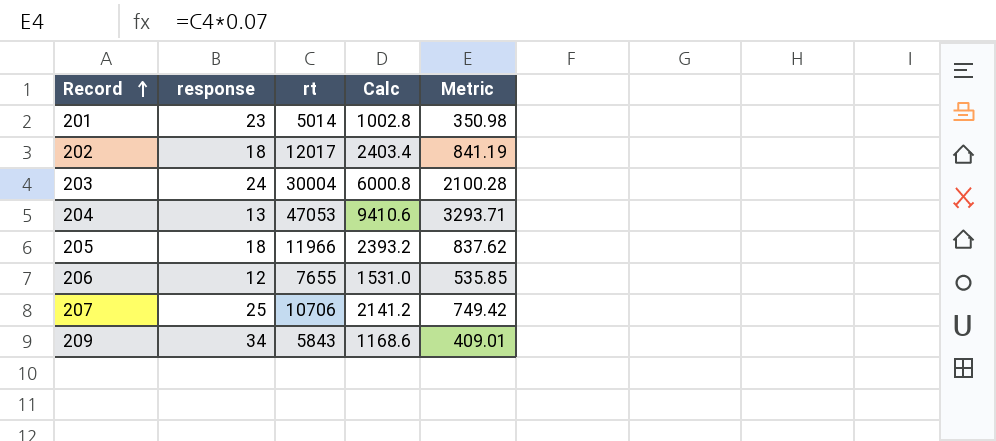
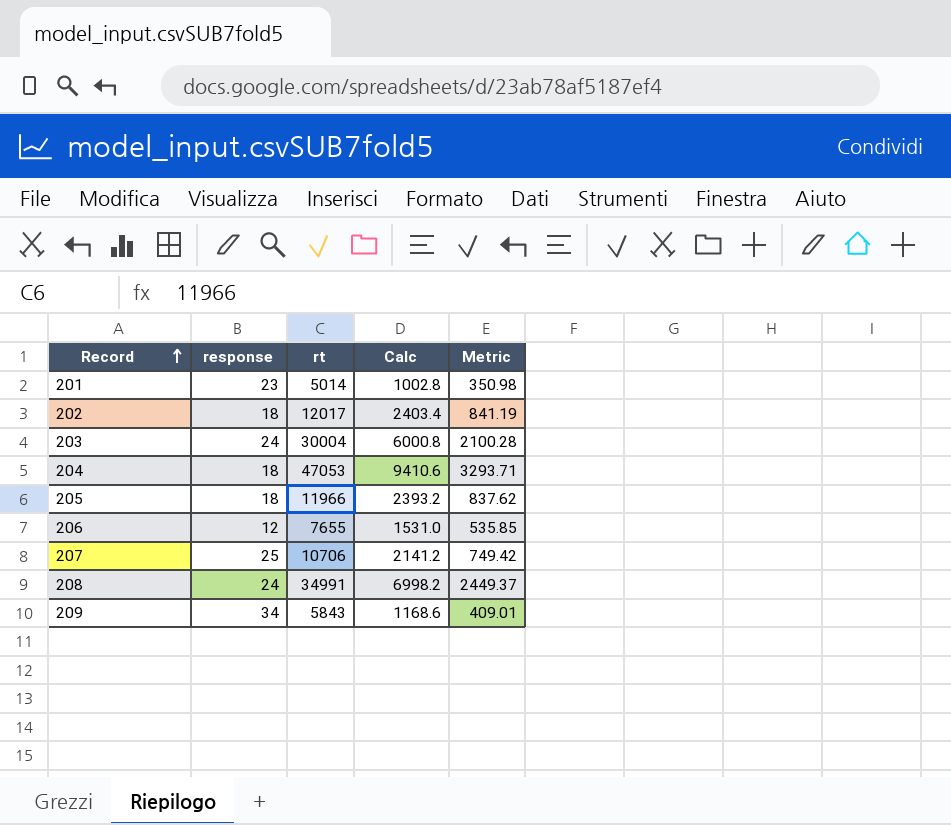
204 | response: 13 -> 18
row 208: none -> 24 | 34991 | 6998.2 | 2449.37

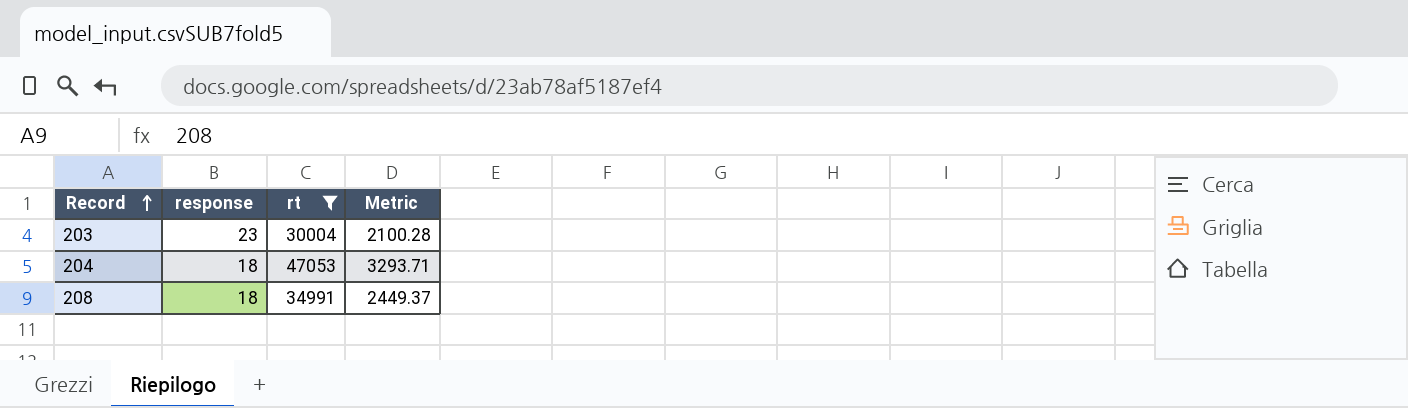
filter: none -> rt >= 30004
column Calc | formula: [rt] * 0.2 -> none
203 | response: 24 -> 23
208 | response: 24 -> 18

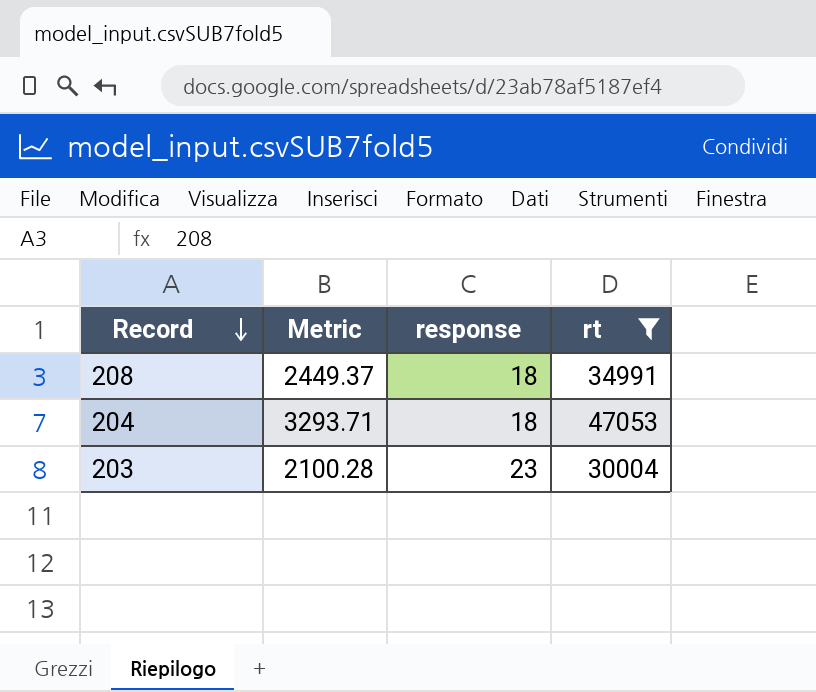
row order: Record ascending -> Record descending
column Metric | position: 4 -> 2

